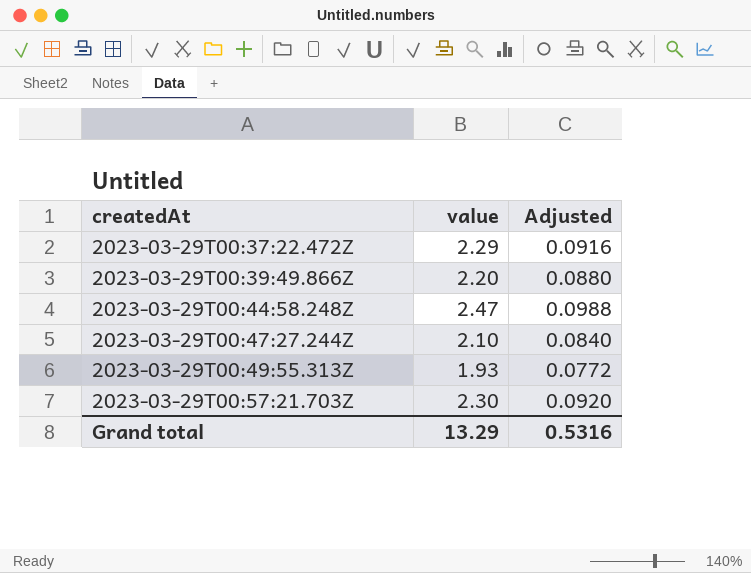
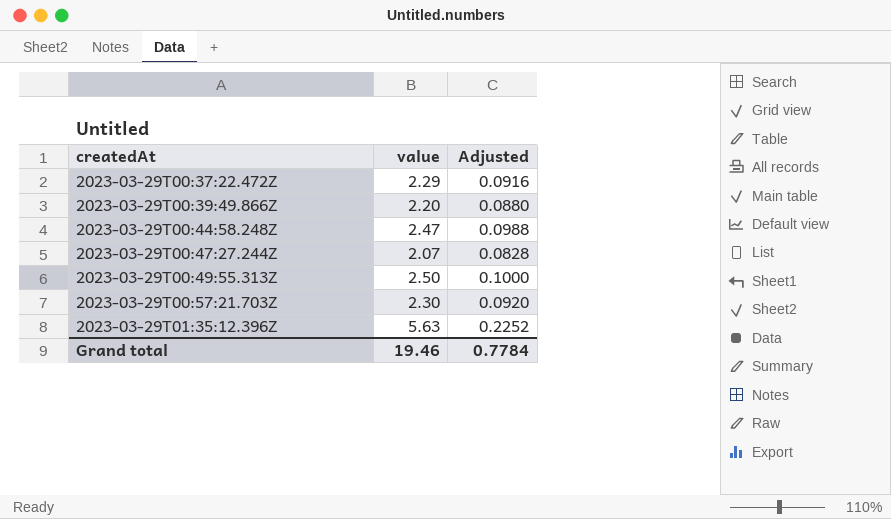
2023-03-29T00:47:27.244Z | value: 2.10 -> 2.07
2023-03-29T00:47:27.244Z | Adjusted: 0.0840 -> 0.0828
2023-03-29T00:49:55.313Z | value: 1.93 -> 2.50
2023-03-29T00:49:55.313Z | Adjusted: 0.0772 -> 0.1000
row 2023-03-29T01:35:12.396Z: none -> 5.63 | 0.2252
Grand total | value: 13.29 -> 19.46
Grand total | Adjusted: 0.5316 -> 0.7784

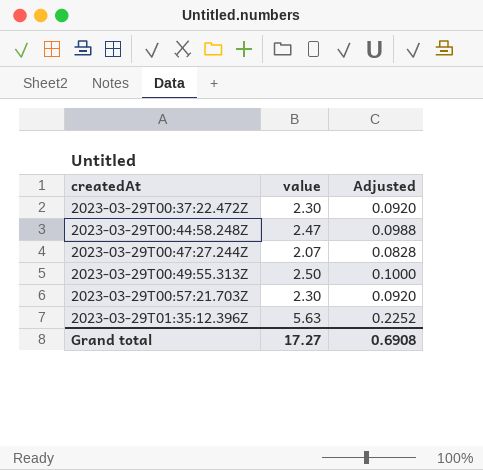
row 2023-03-29T00:39:49.866Z: 2.20 | 0.0880 -> none
2023-03-29T00:37:22.472Z | value: 2.29 -> 2.30
2023-03-29T00:37:22.472Z | Adjusted: 0.0916 -> 0.0920
Grand total | value: 19.46 -> 17.27
Grand total | Adjusted: 0.7784 -> 0.6908

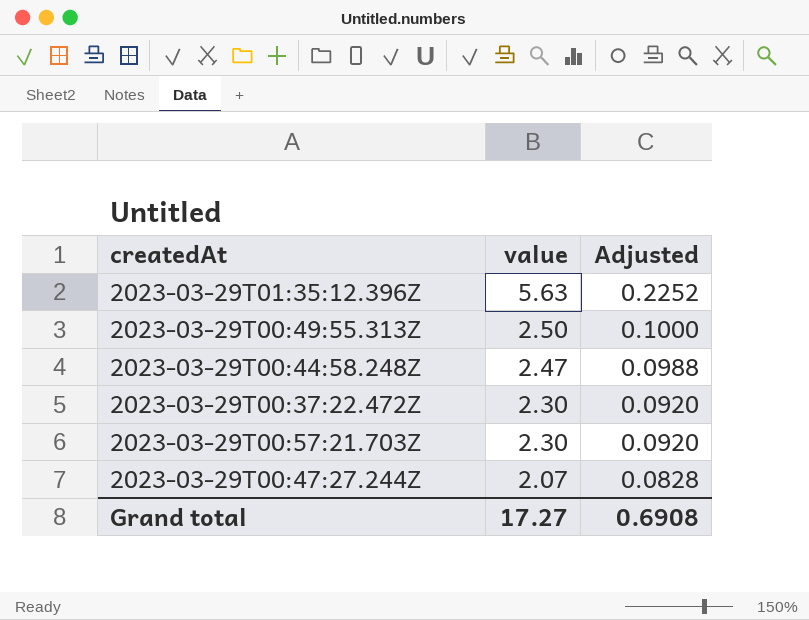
row order: createdAt ascending -> value descending

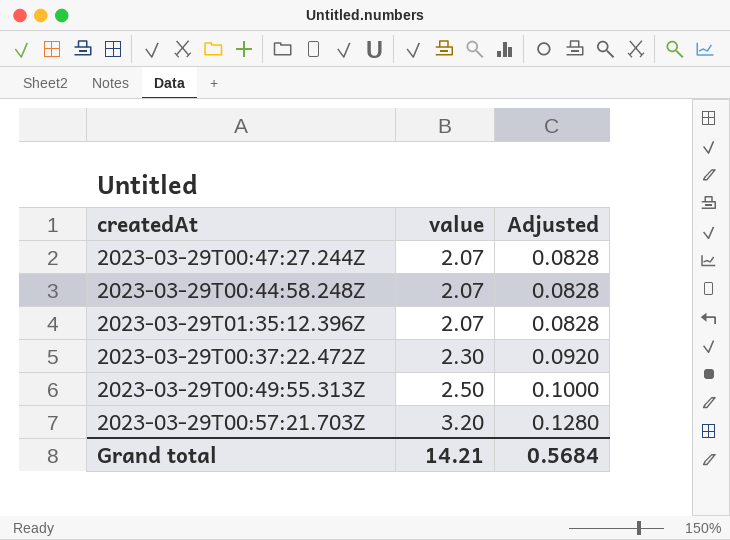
row order: value descending -> value ascending
2023-03-29T00:44:58.248Z | value: 2.47 -> 2.07
2023-03-29T00:44:58.248Z | Adjusted: 0.0988 -> 0.0828
2023-03-29T01:35:12.396Z | value: 5.63 -> 2.07
2023-03-29T01:35:12.396Z | Adjusted: 0.2252 -> 0.0828
2023-03-29T00:57:21.703Z | value: 2.30 -> 3.20
2023-03-29T00:57:21.703Z | Adjusted: 0.0920 -> 0.1280
Grand total | value: 17.27 -> 14.21
Grand total | Adjusted: 0.6908 -> 0.5684

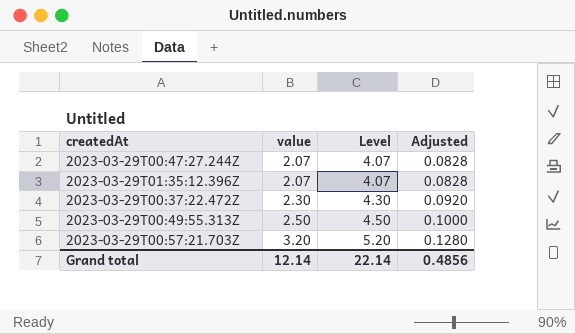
column Level | formula: none -> [value] + 2
row 2023-03-29T00:44:58.248Z: 2.07 | 0.0828 -> none
Grand total | value: 14.21 -> 12.14
Grand total | Adjusted: 0.5684 -> 0.4856

